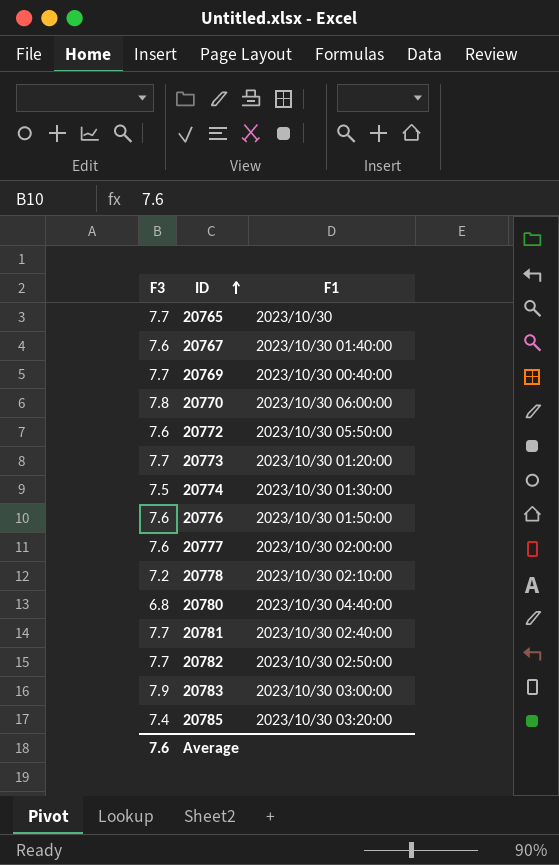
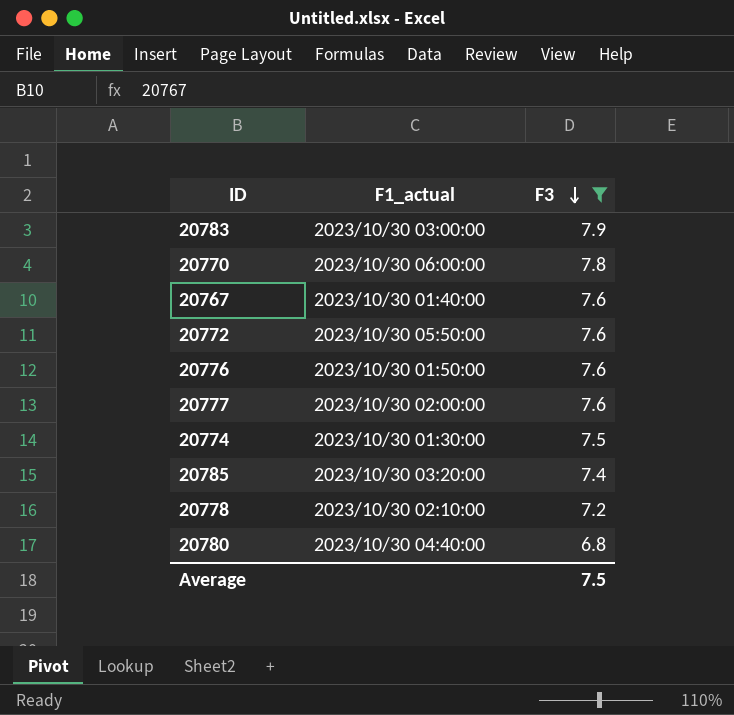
filter: none -> F3 != 7.7
row order: ID ascending -> F3 descending
column name: F1 -> F1_actual
column F3 | position: 1 -> 3
Average | F3: 7.6 -> 7.5

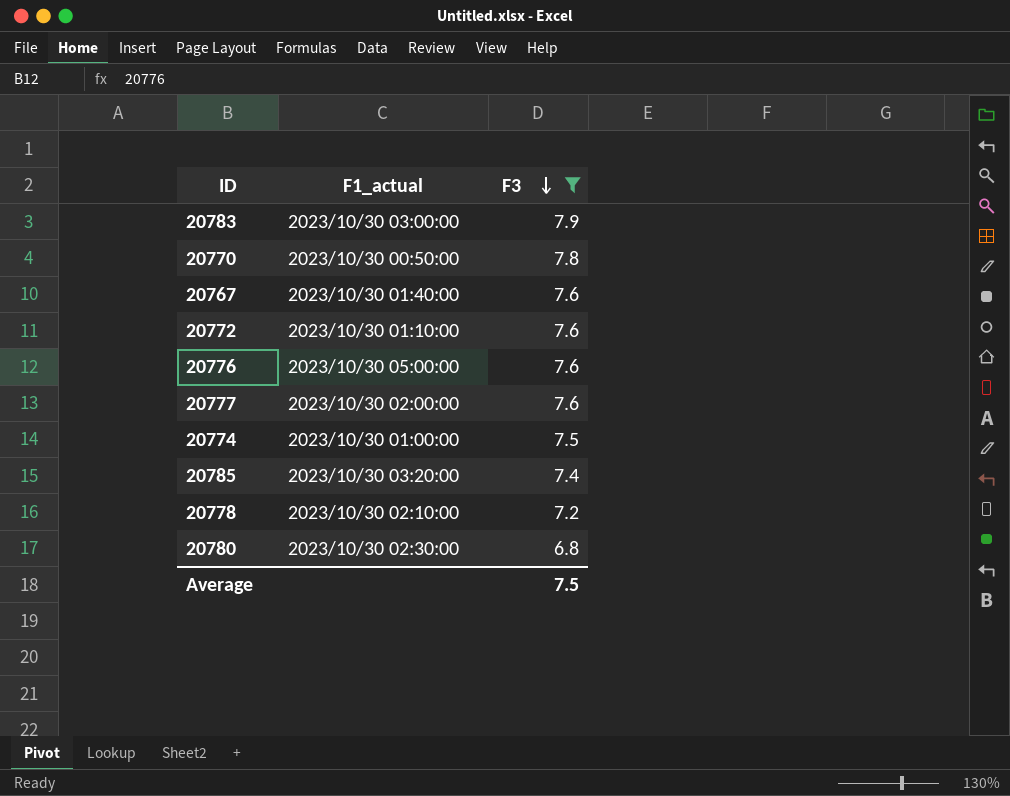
20770 | F1_actual: 2023/10/30 06:00:00 -> 2023/10/30 00:50:00
20772 | F1_actual: 2023/10/30 05:50:00 -> 2023/10/30 01:10:00
20776 | F1_actual: 2023/10/30 01:50:00 -> 2023/10/30 05:00:00
20774 | F1_actual: 2023/10/30 01:30:00 -> 2023/10/30 01:00:00
20780 | F1_actual: 2023/10/30 04:40:00 -> 2023/10/30 02:30:00

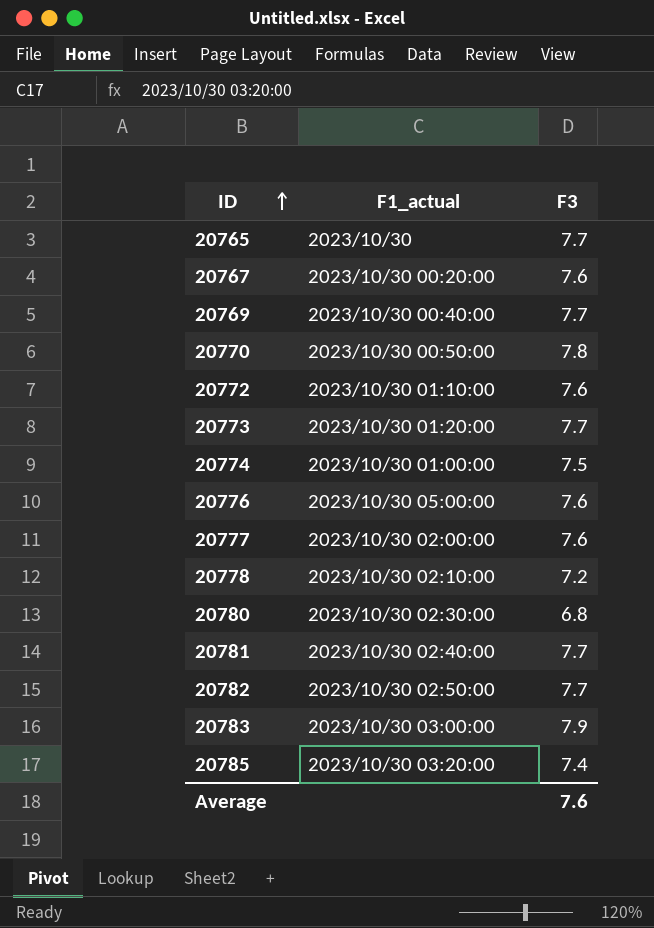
filter: F3 != 7.7 -> none
row order: F3 descending -> ID ascending
20767 | F1_actual: 2023/10/30 01:40:00 -> 2023/10/30 00:20:00
Average | F3: 7.5 -> 7.6

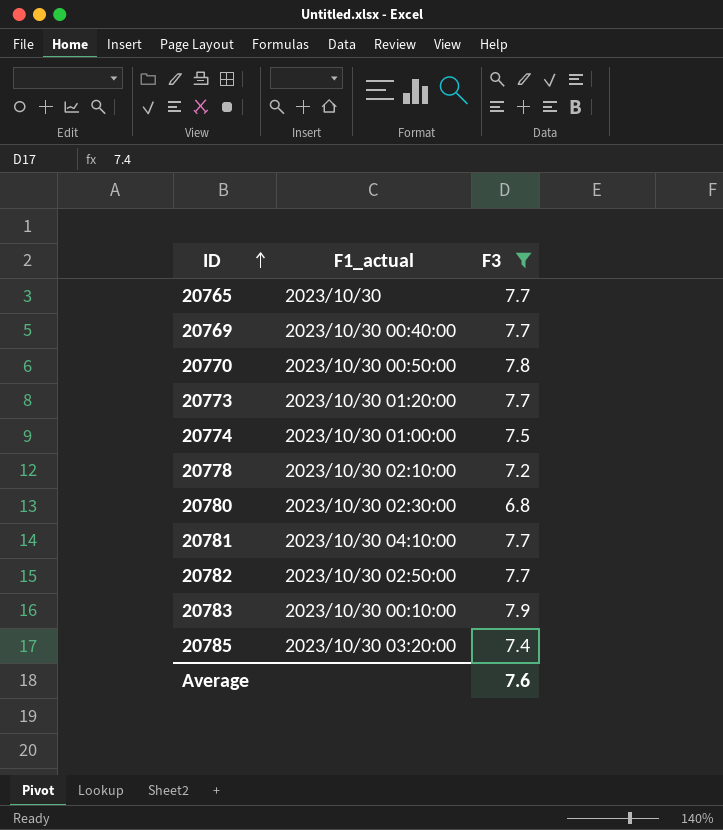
filter: none -> F3 != 7.6
20781 | F1_actual: 2023/10/30 02:40:00 -> 2023/10/30 04:10:00
20783 | F1_actual: 2023/10/30 03:00:00 -> 2023/10/30 00:10:00

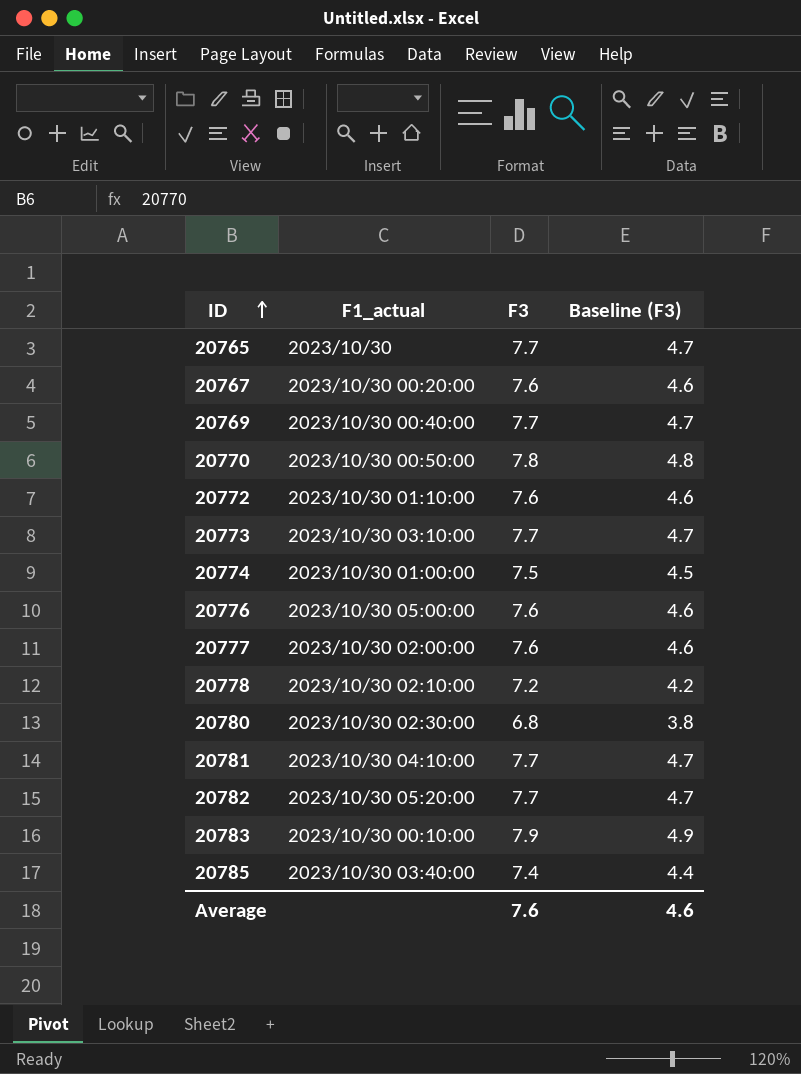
filter: F3 != 7.6 -> none
column Baseline (F3) | formula: none -> [F3] - 3
20773 | F1_actual: 2023/10/30 01:20:00 -> 2023/10/30 03:10:00
20782 | F1_actual: 2023/10/30 02:50:00 -> 2023/10/30 05:20:00
20785 | F1_actual: 2023/10/30 03:20:00 -> 2023/10/30 03:40:00

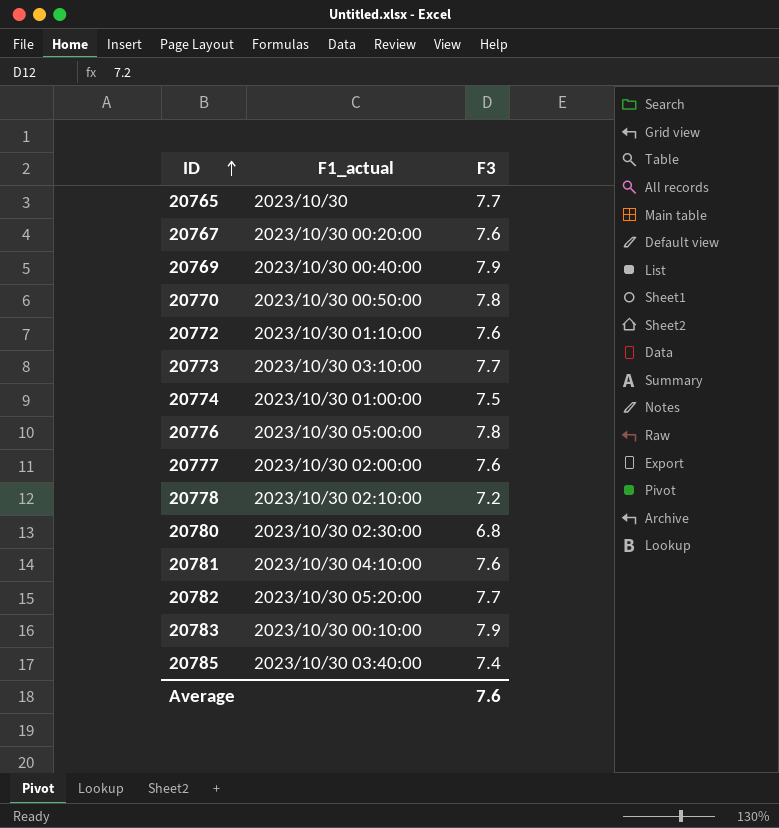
column Baseline (F3) | formula: [F3] - 3 -> none
20769 | F3: 7.7 -> 7.9
20776 | F3: 7.6 -> 7.8
20781 | F3: 7.7 -> 7.6

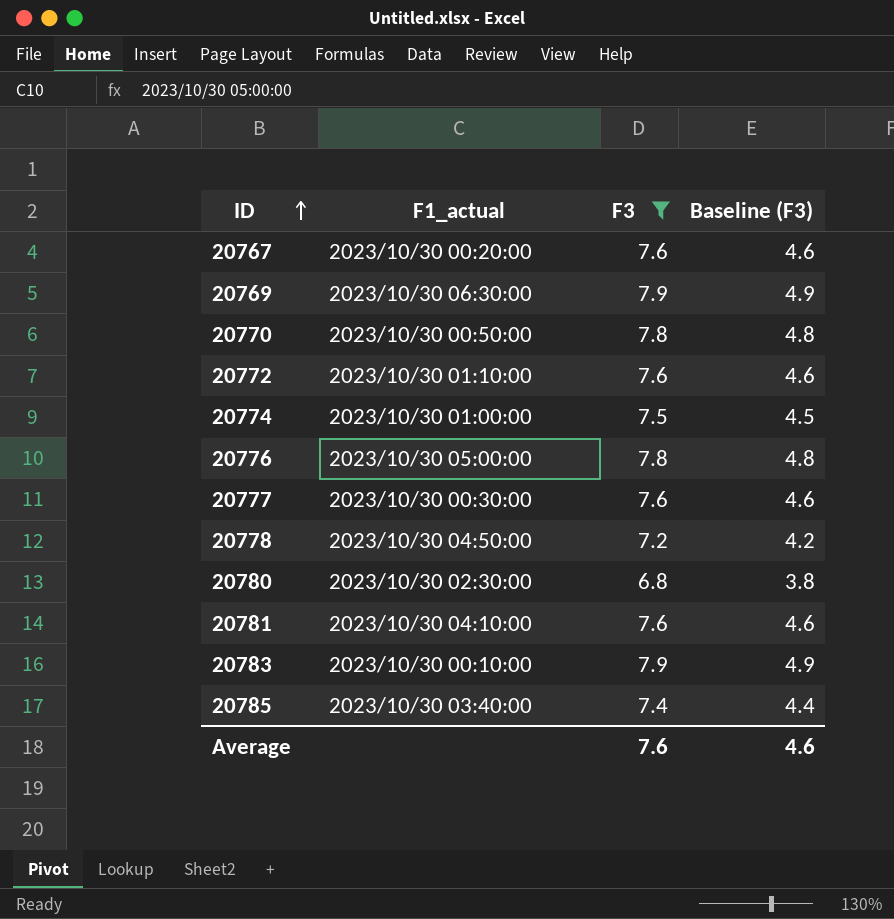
filter: none -> F3 != 7.7
column Baseline (F3) | formula: none -> [F3] - 3
20769 | F1_actual: 2023/10/30 00:40:00 -> 2023/10/30 06:30:00
20777 | F1_actual: 2023/10/30 02:00:00 -> 2023/10/30 00:30:00
20778 | F1_actual: 2023/10/30 02:10:00 -> 2023/10/30 04:50:00

